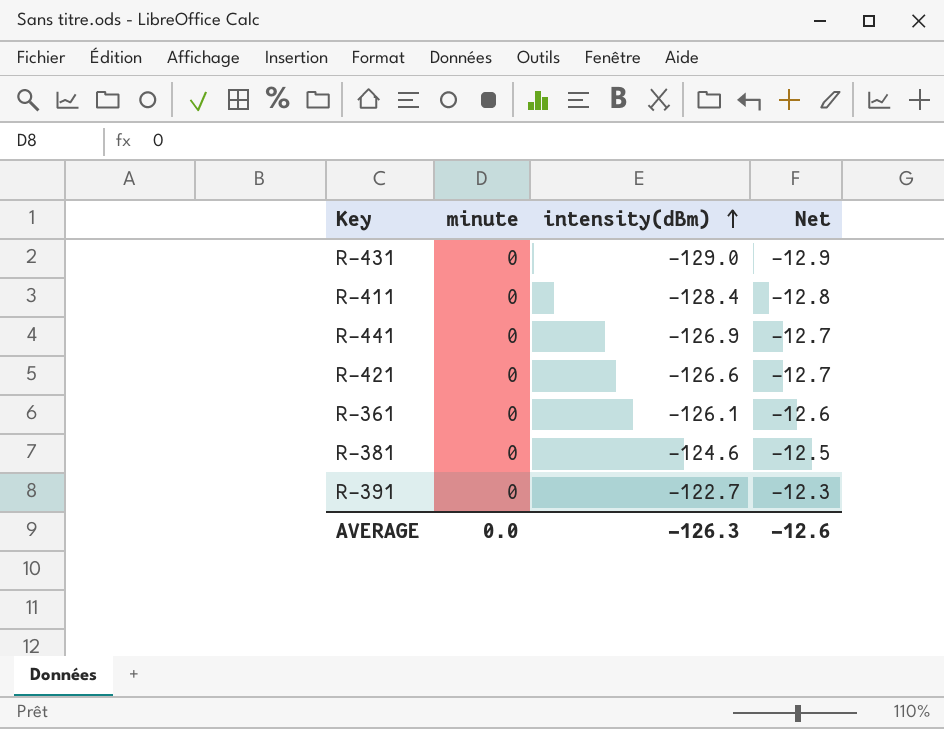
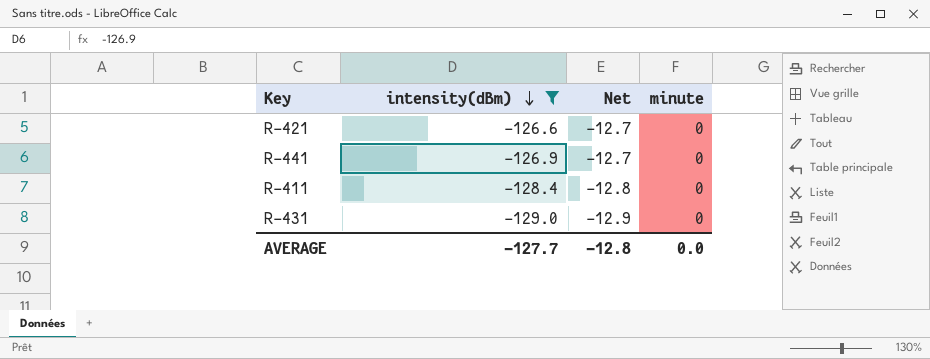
filter: none -> intensity(dBm) <= -126.6
row order: intensity(dBm) ascending -> intensity(dBm) descending
column minute | position: 2 -> 4
AVERAGE | intensity(dBm): -126.3 -> -127.7
AVERAGE | Net: -12.6 -> -12.8

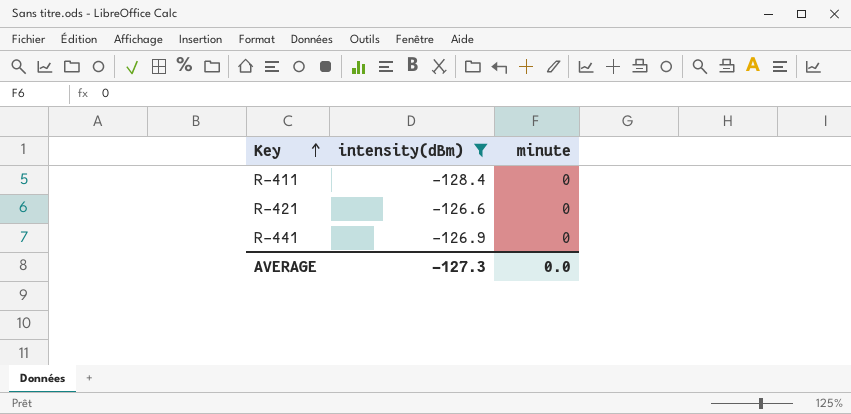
row order: intensity(dBm) descending -> Key ascending
column Net | formula: [intensity(dBm)] * 0.1 -> none
row R-431: -129.0 | -12.9 | 0 -> none
AVERAGE | intensity(dBm): -127.7 -> -127.3

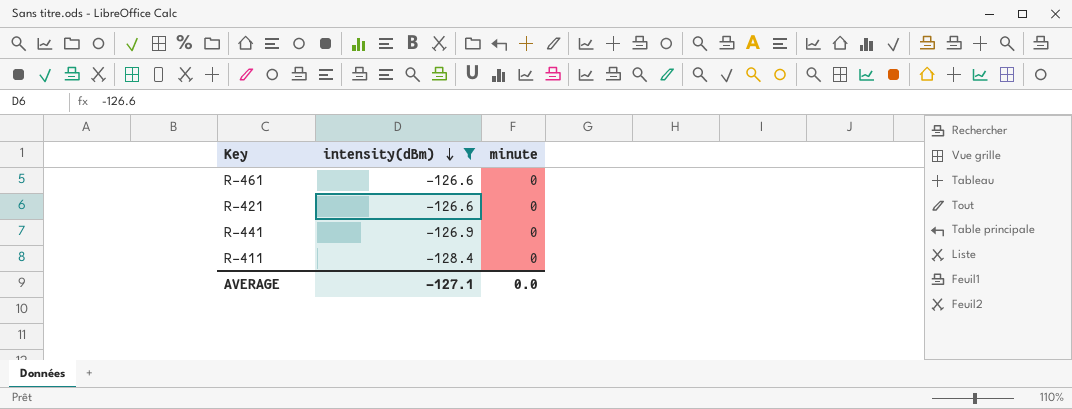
row order: Key ascending -> intensity(dBm) descending
row R-461: none -> -126.6 | 0
AVERAGE | intensity(dBm): -127.3 -> -127.1

